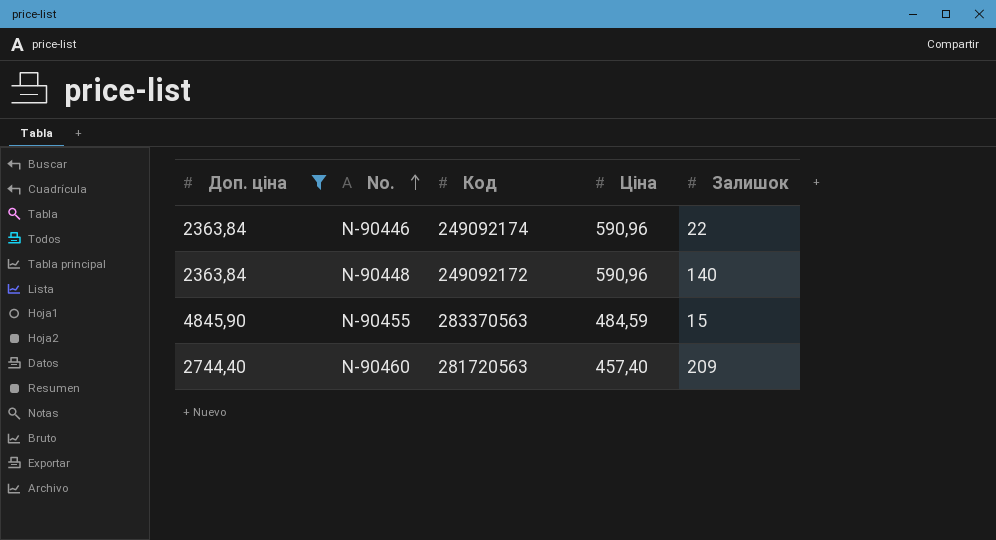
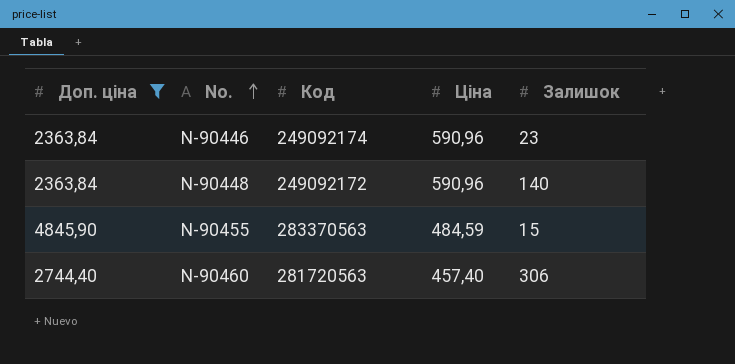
N-90446 | Залишок: 22 -> 23
N-90460 | Залишок: 209 -> 306

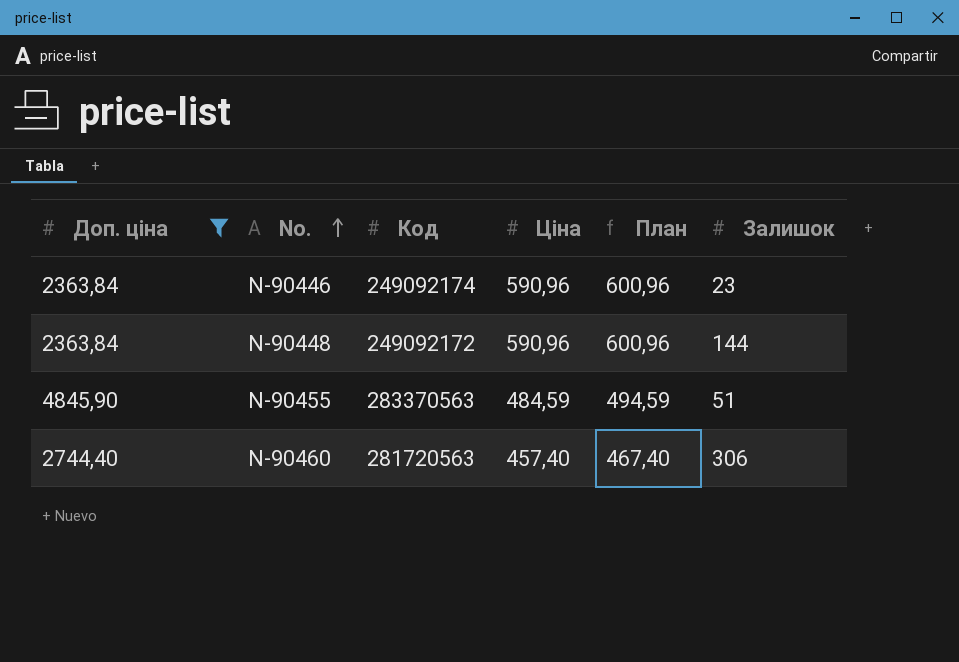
column План | formula: none -> [Ціна] + 10
N-90448 | Залишок: 140 -> 144
N-90455 | Залишок: 15 -> 51

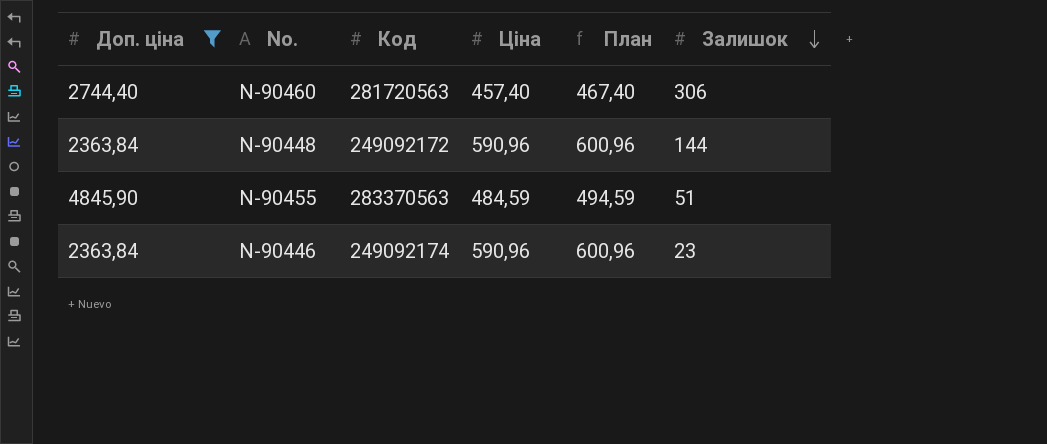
row order: No. ascending -> Залишок descending

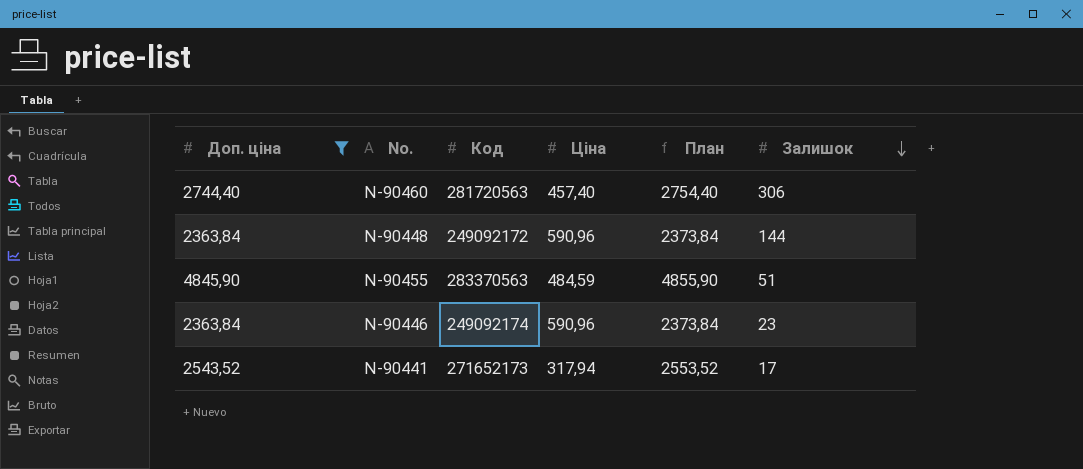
column План | formula: [Ціна] + 10 -> [Доп. ціна] + 10
row N-90441: none -> 2543,52 | 271652173 | 317,94 | 2553,52 | 17

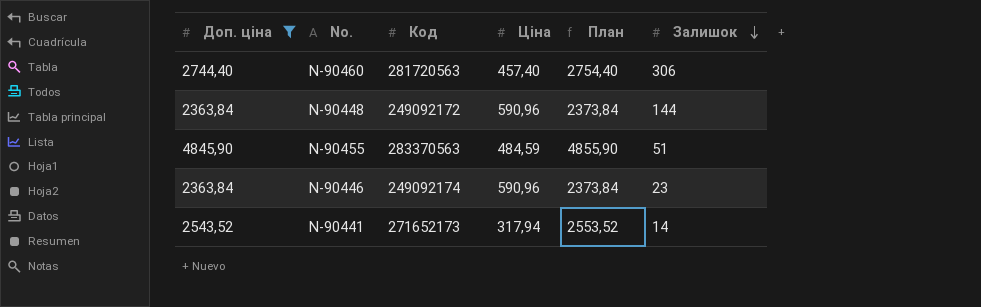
N-90441 | Залишок: 17 -> 14

